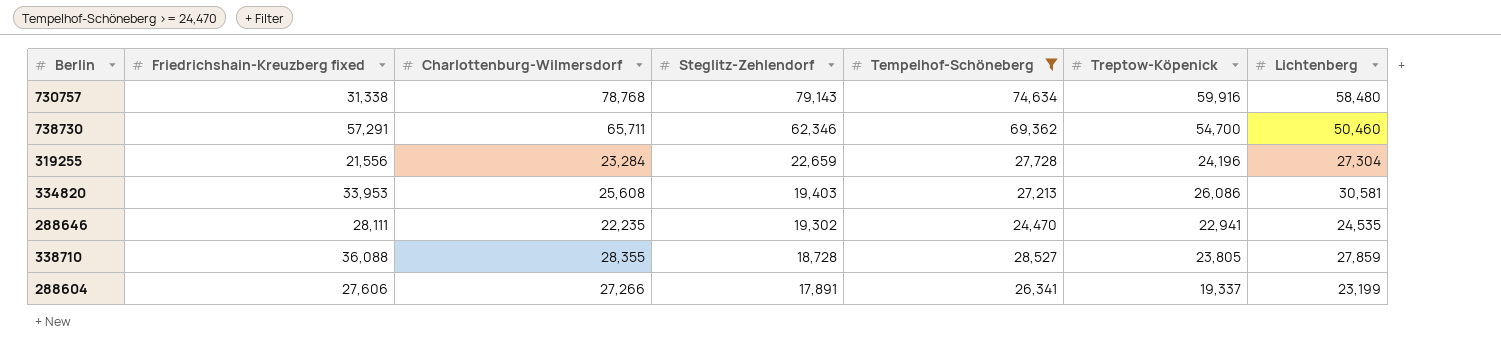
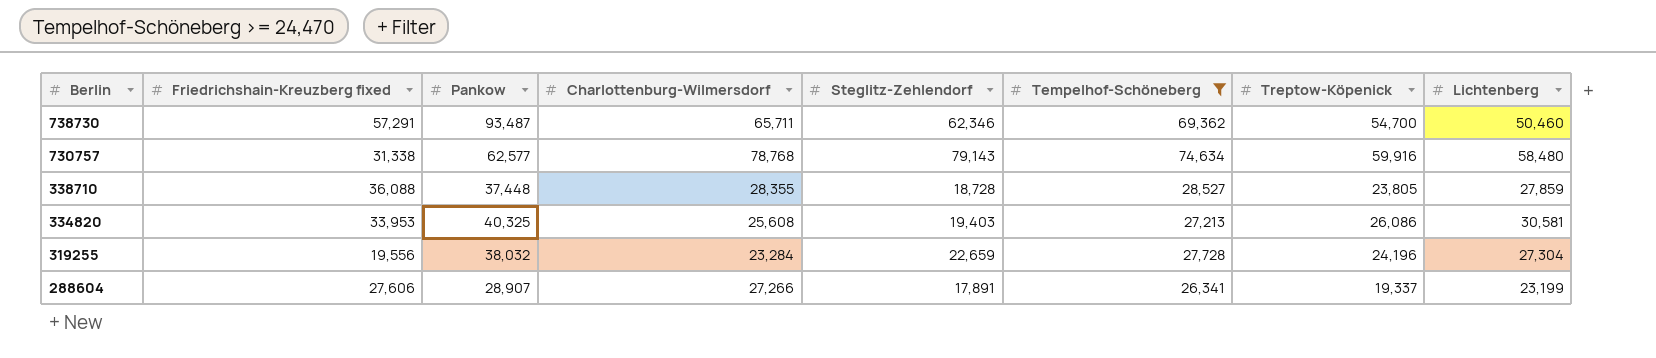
row order: Steglitz-Zehlendorf descending -> Berlin descending
column Pankow | position: none -> 3
row 288646: 28,111 | 22,235 | 19,302 | 24,470 | 22,941 | 24,535 -> none
319255 | Friedrichshain-Kreuzberg fixed: 21,556 -> 19,556

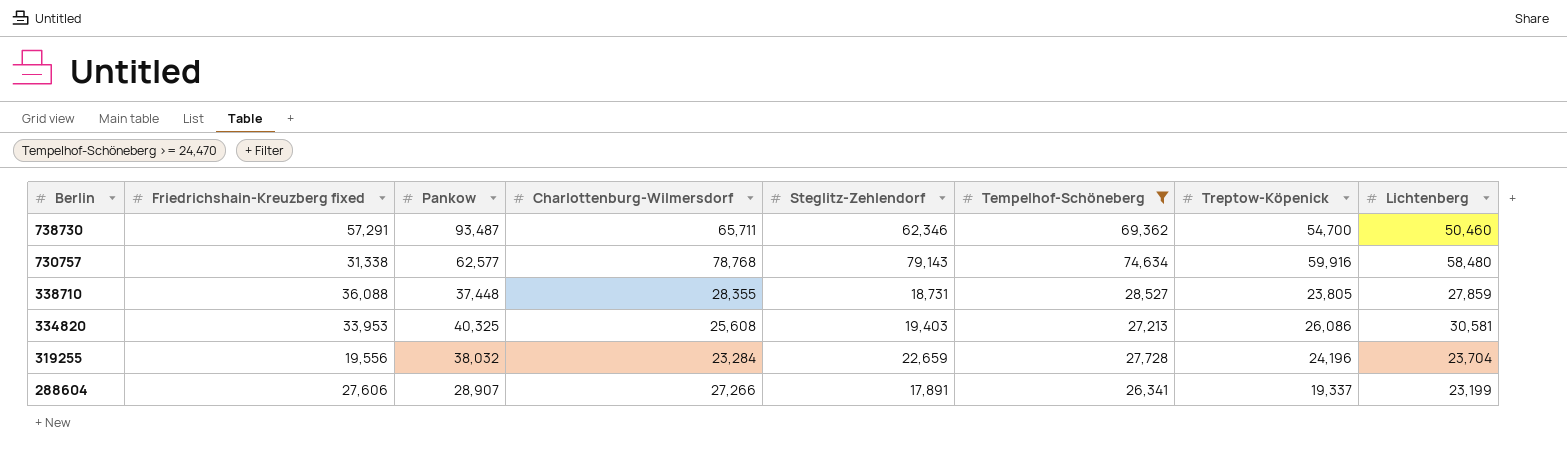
338710 | Steglitz-Zehlendorf: 18,728 -> 18,731
319255 | Lichtenberg: 27,304 -> 23,704

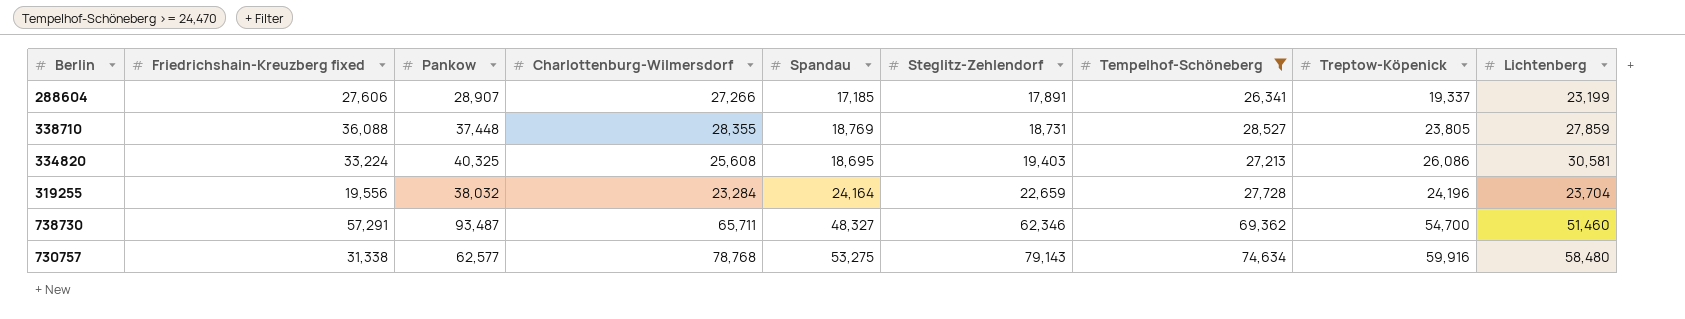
row order: Berlin descending -> Steglitz-Zehlendorf ascending
column Spandau | position: none -> 5
334820 | Friedrichshain-Kreuzberg fixed: 33,953 -> 33,224
738730 | Lichtenberg: 50,460 -> 51,460

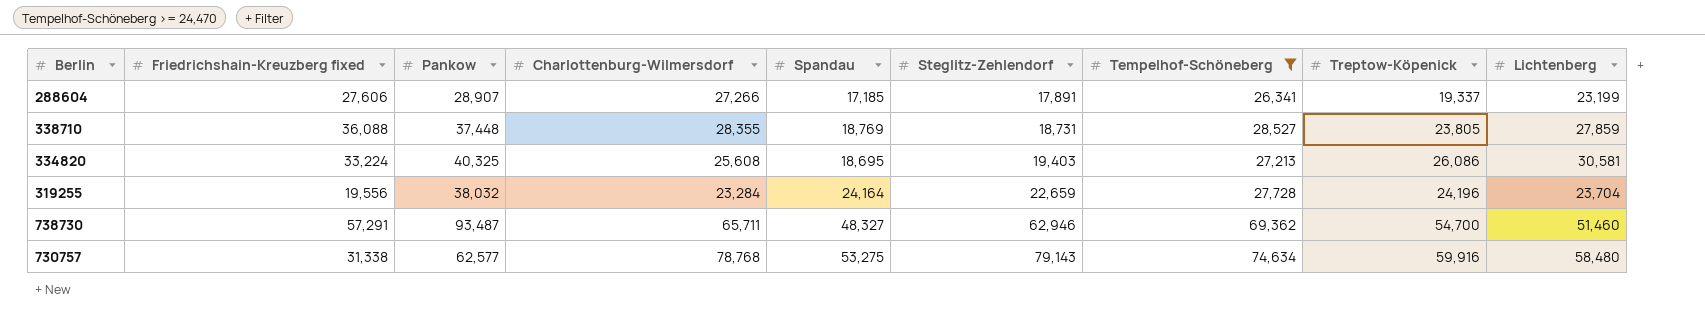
738730 | Steglitz-Zehlendorf: 62,346 -> 62,946

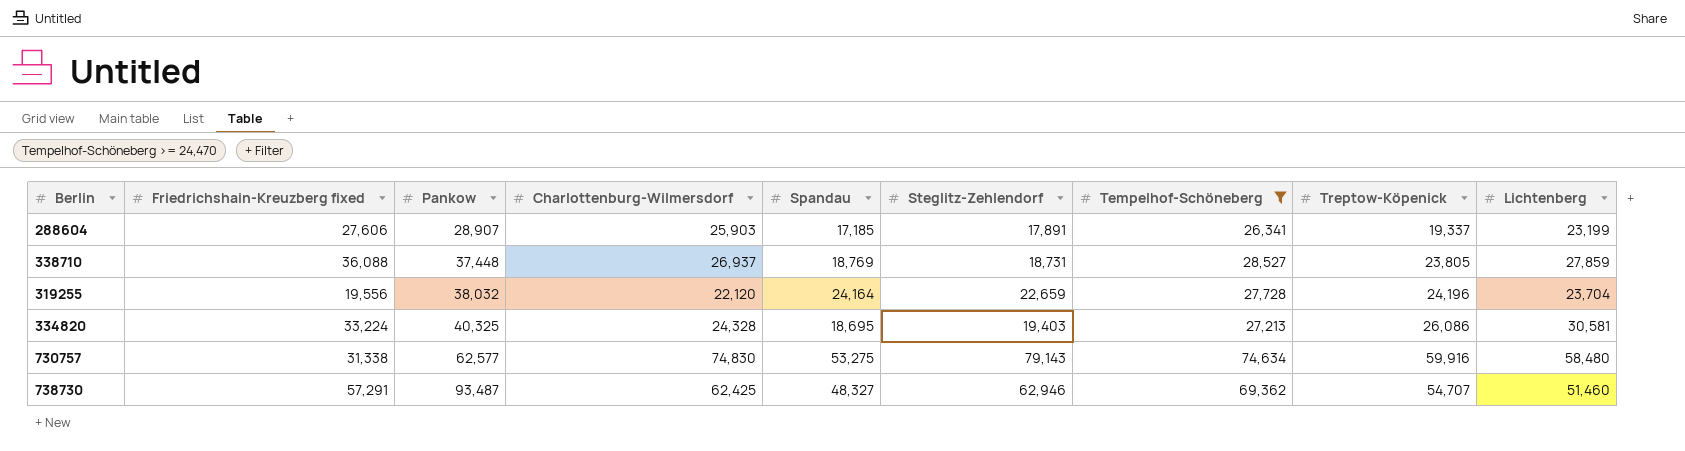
row order: Steglitz-Zehlendorf ascending -> Pankow ascending
288604 | Charlottenburg-Wilmersdorf: 27,266 -> 25,903
338710 | Charlottenburg-Wilmersdorf: 28,355 -> 26,937
319255 | Charlottenburg-Wilmersdorf: 23,284 -> 22,120
334820 | Charlottenburg-Wilmersdorf: 25,608 -> 24,328
730757 | Charlottenburg-Wilmersdorf: 78,768 -> 74,830
738730 | Charlottenburg-Wilmersdorf: 65,711 -> 62,425
738730 | Treptow-Köpenick: 54,700 -> 54,707

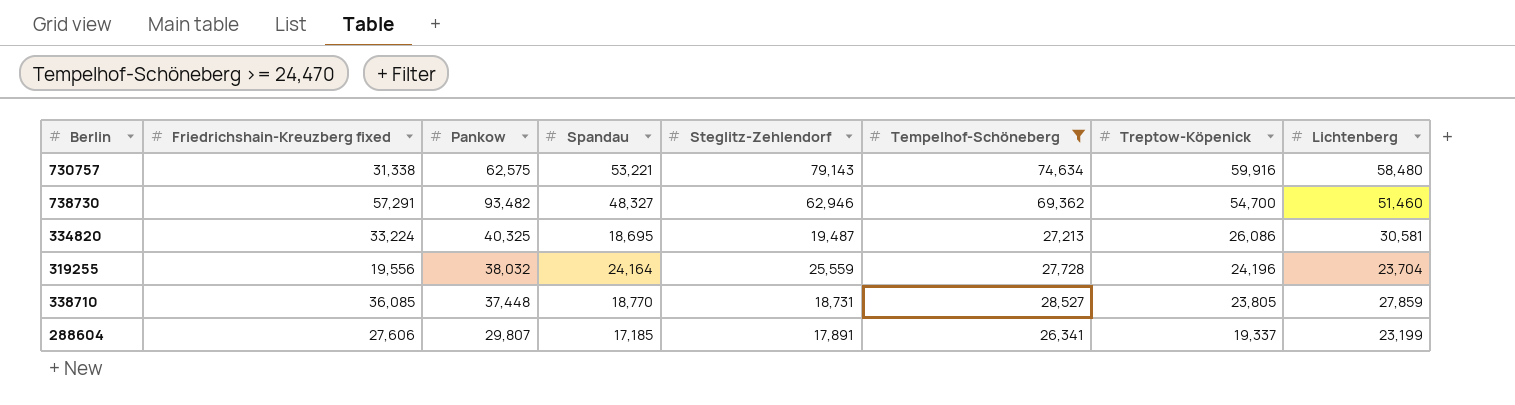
row order: Pankow ascending -> Treptow-Köpenick descending
column Charlottenburg-Wilmersdorf | position: 4 -> none
730757 | Pankow: 62,577 -> 62,575
730757 | Spandau: 53,275 -> 53,221
738730 | Pankow: 93,487 -> 93,482
738730 | Treptow-Köpenick: 54,707 -> 54,700
334820 | Steglitz-Zehlendorf: 19,403 -> 19,487
319255 | Steglitz-Zehlendorf: 22,659 -> 25,559
338710 | Friedrichshain-Kreuzberg fixed: 36,088 -> 36,085
338710 | Spandau: 18,769 -> 18,770
288604 | Pankow: 28,907 -> 29,807

